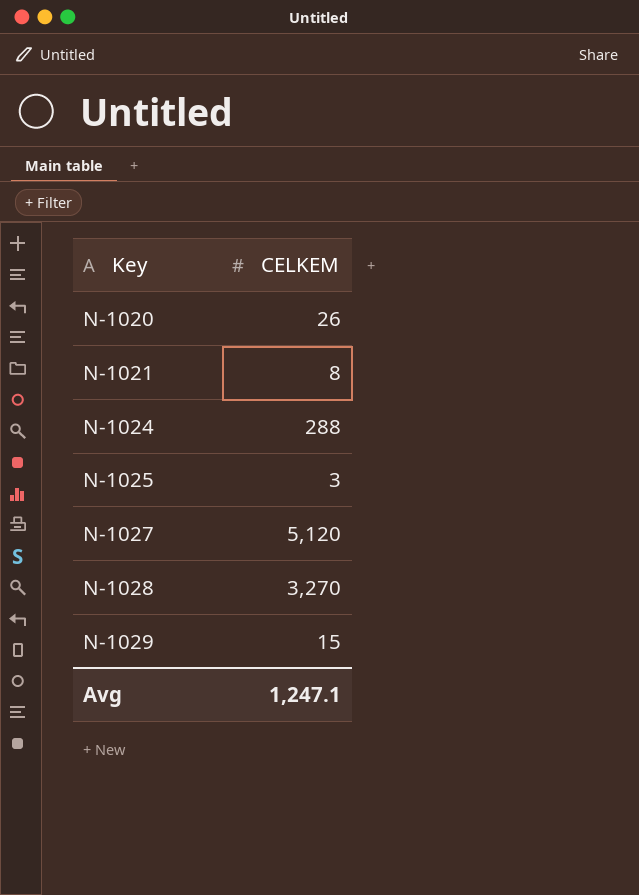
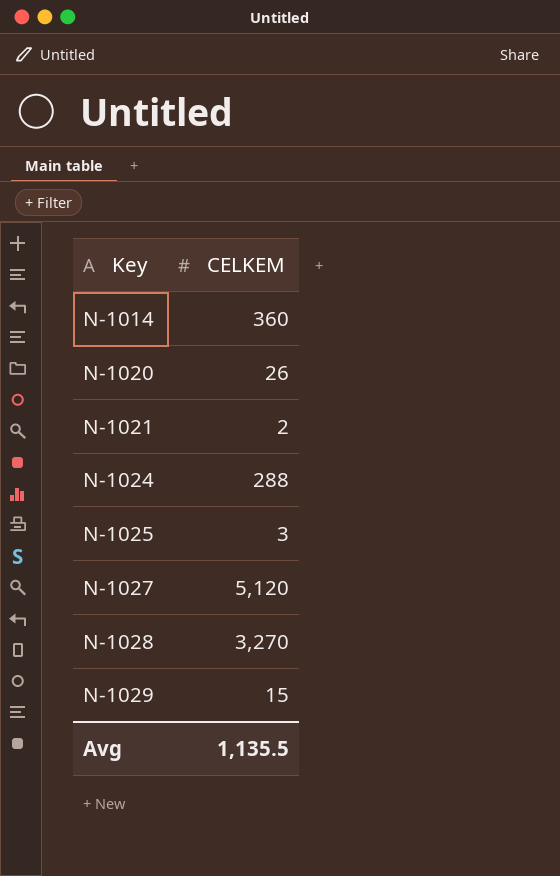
row N-1014: none -> 360
N-1021 | CELKEM: 8 -> 2
Avg | CELKEM: 1,247.1 -> 1,135.5

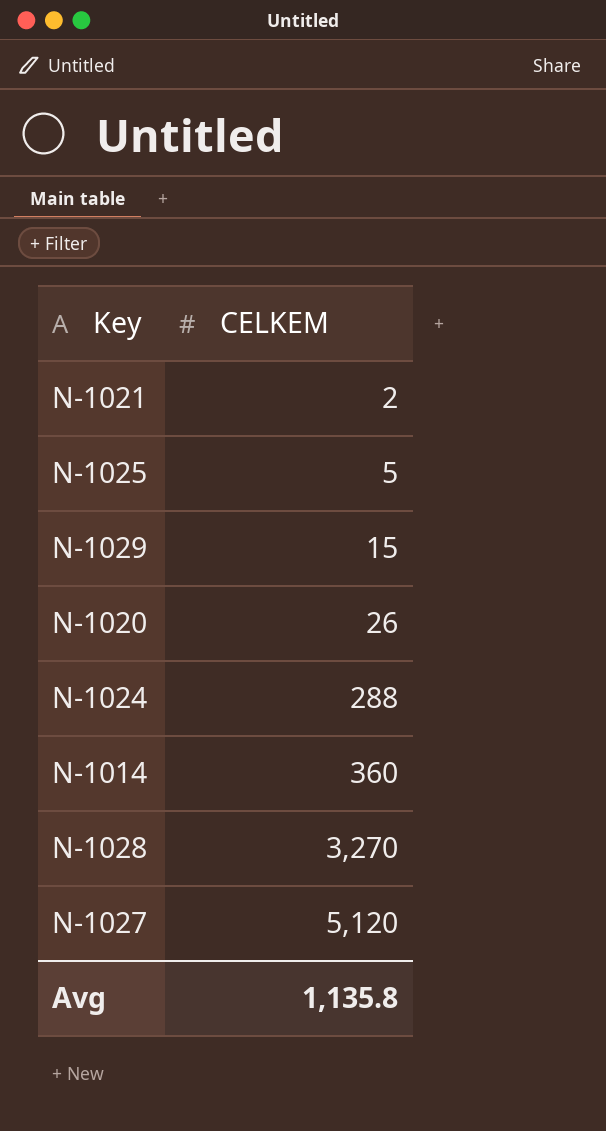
row order: Key ascending -> CELKEM ascending
N-1025 | CELKEM: 3 -> 5
Avg | CELKEM: 1,135.5 -> 1,135.8

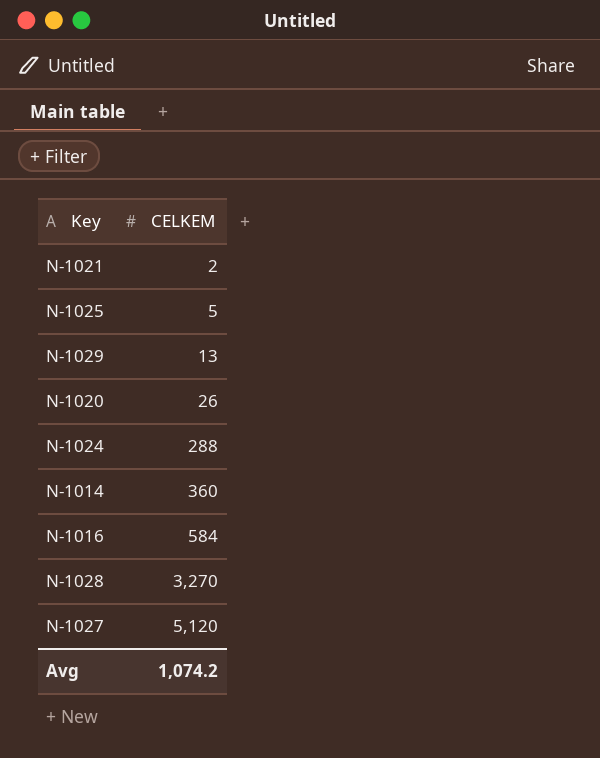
N-1029 | CELKEM: 15 -> 13
row N-1016: none -> 584
Avg | CELKEM: 1,135.8 -> 1,074.2

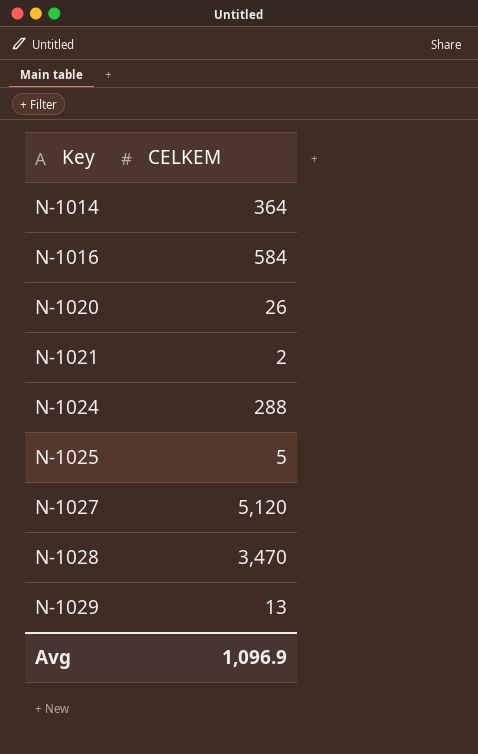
row order: CELKEM ascending -> Key ascending
N-1014 | CELKEM: 360 -> 364
N-1028 | CELKEM: 3,270 -> 3,470
Avg | CELKEM: 1,074.2 -> 1,096.9

